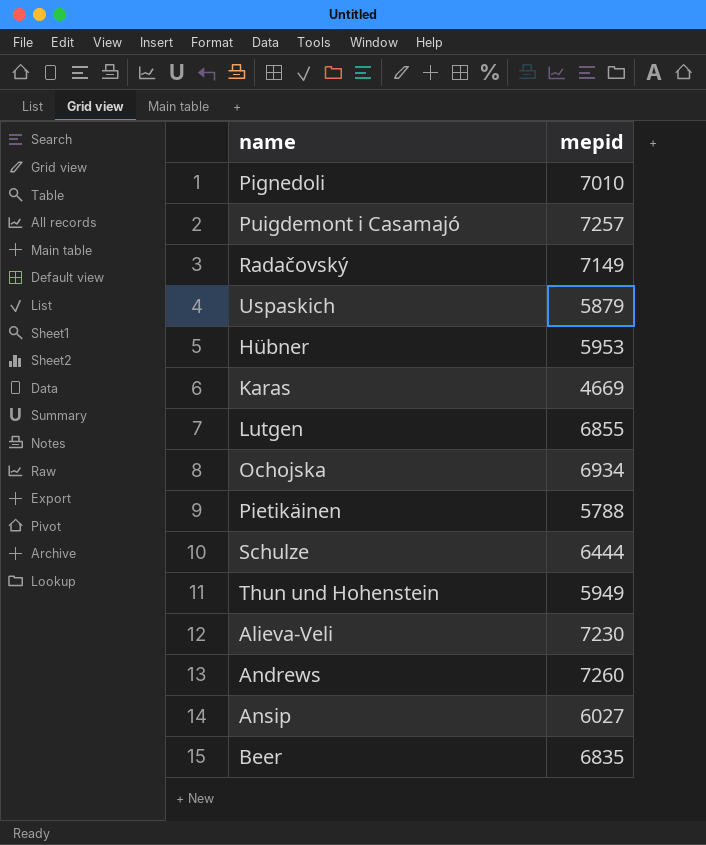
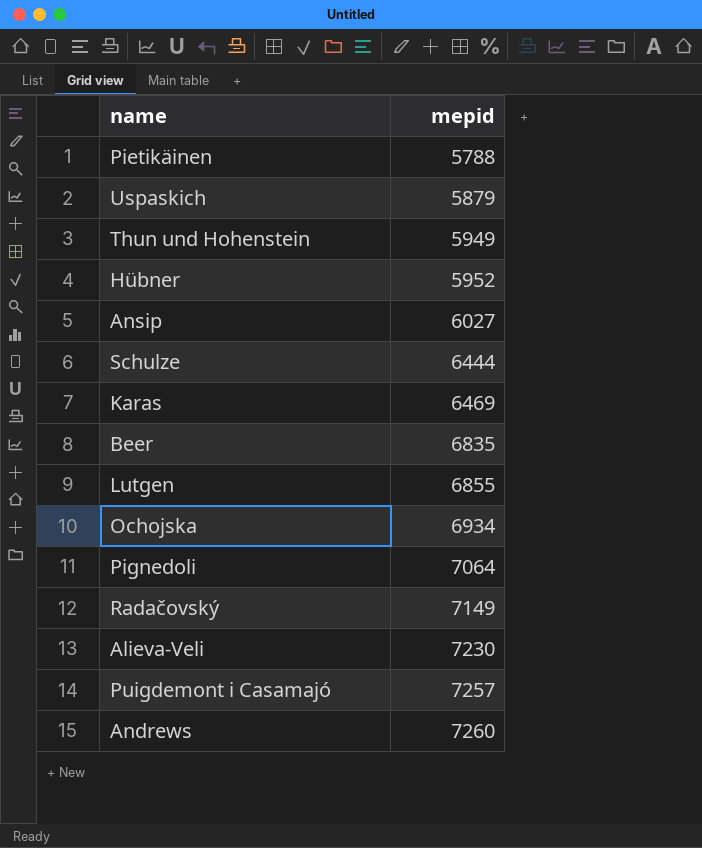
row order: none -> mepid ascending
Hübner | mepid: 5953 -> 5952
Karas | mepid: 4669 -> 6469
Pignedoli | mepid: 7010 -> 7064

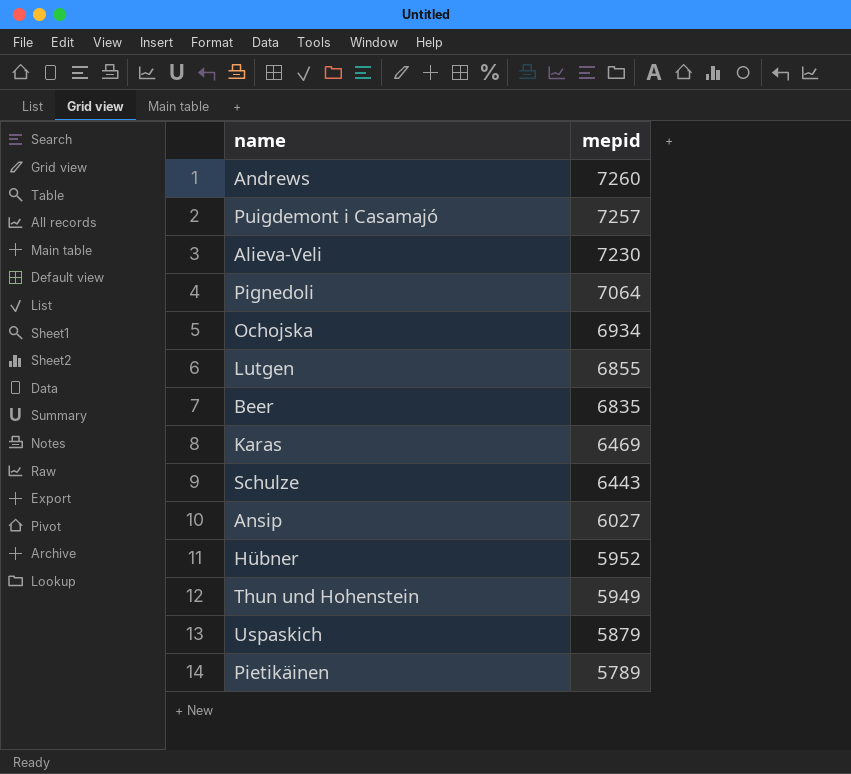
row order: mepid ascending -> mepid descending
row Radačovský: 7149 -> none
Schulze | mepid: 6444 -> 6443
Pietikäinen | mepid: 5788 -> 5789

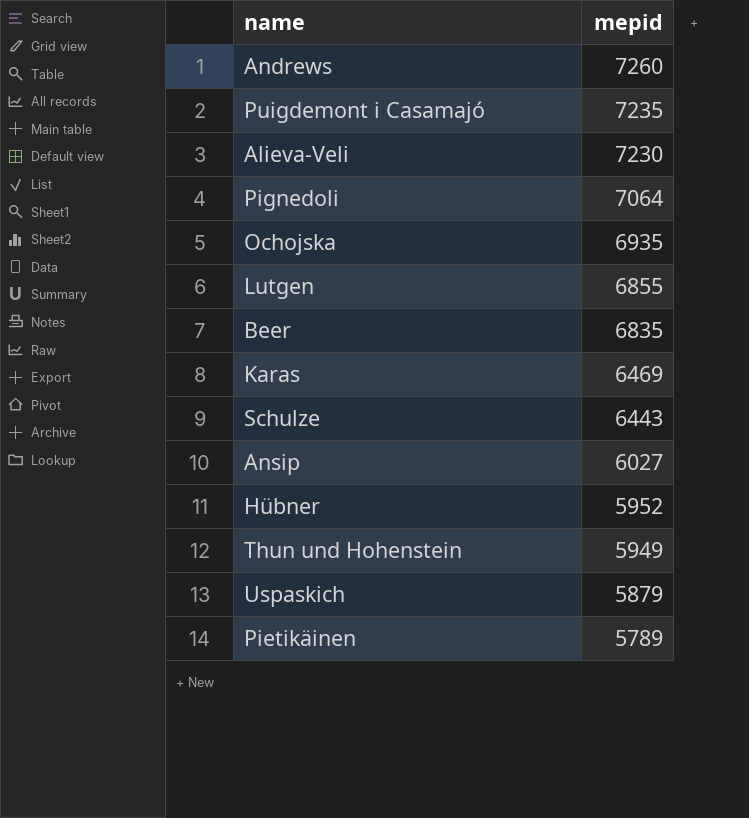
Puigdemont i Casamajó | mepid: 7257 -> 7235
Ochojska | mepid: 6934 -> 6935

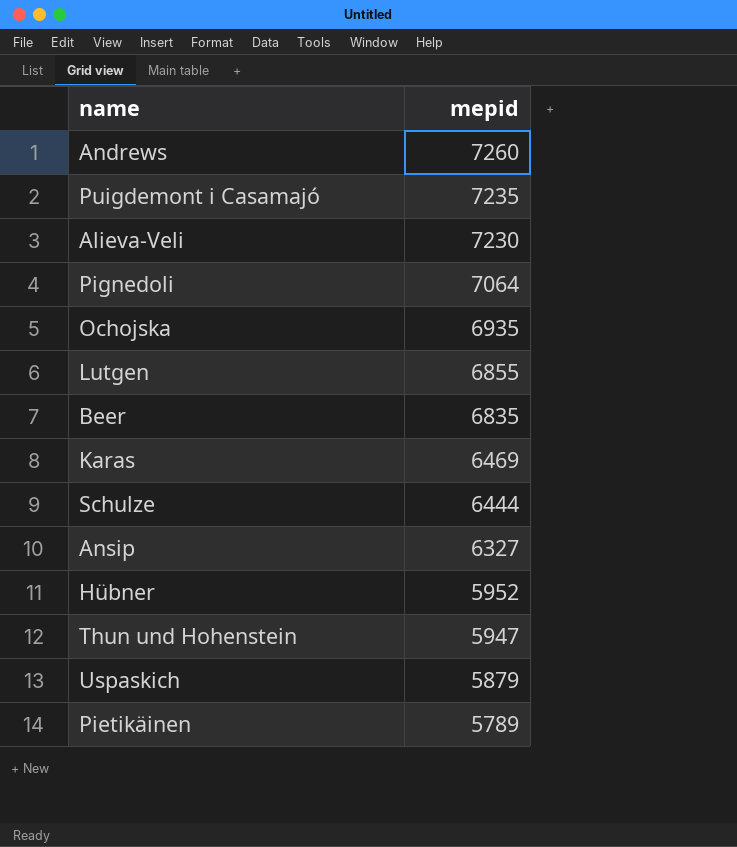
Schulze | mepid: 6443 -> 6444
Ansip | mepid: 6027 -> 6327
Thun und Hohenstein | mepid: 5949 -> 5947

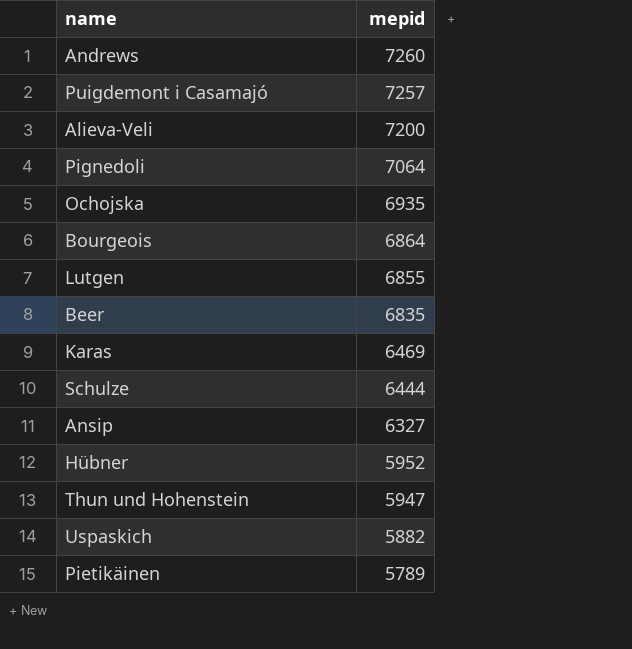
Puigdemont i Casamajó | mepid: 7235 -> 7257
Alieva-Veli | mepid: 7230 -> 7200
row Bourgeois: none -> 6864
Uspaskich | mepid: 5879 -> 5882

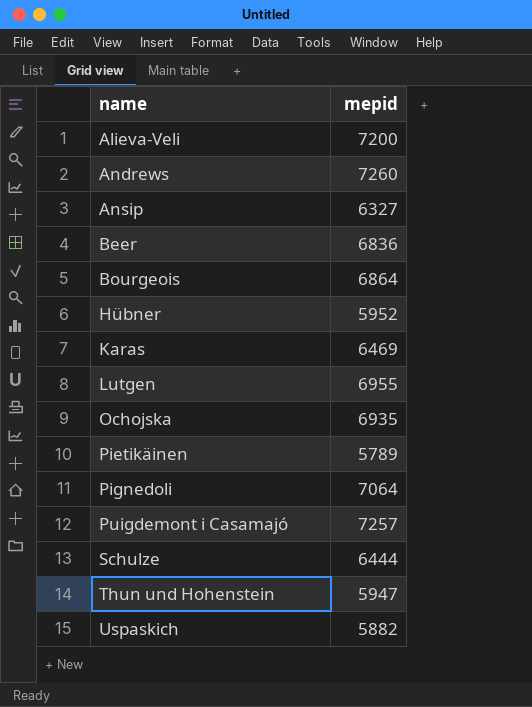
row order: mepid descending -> name ascending
Beer | mepid: 6835 -> 6836
Lutgen | mepid: 6855 -> 6955

